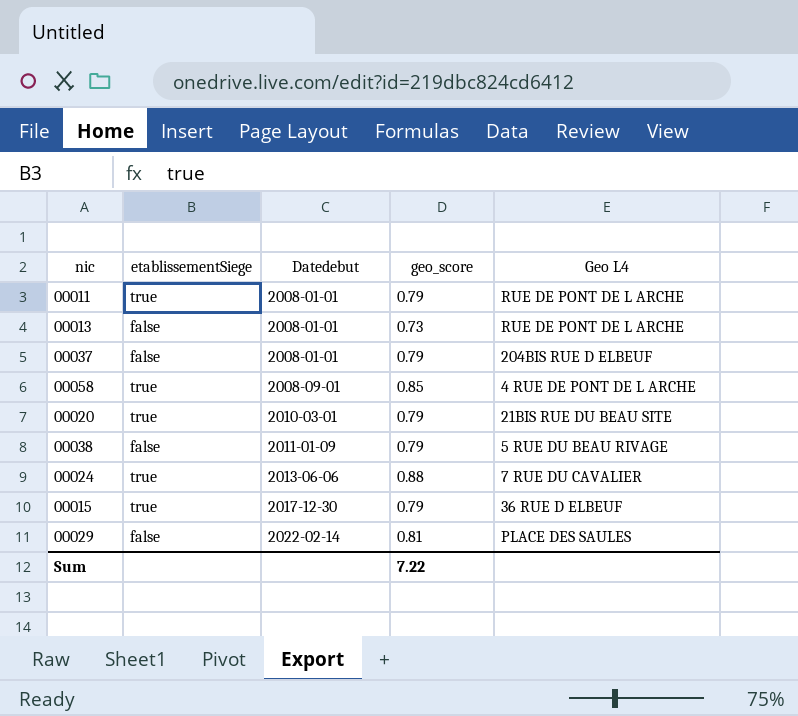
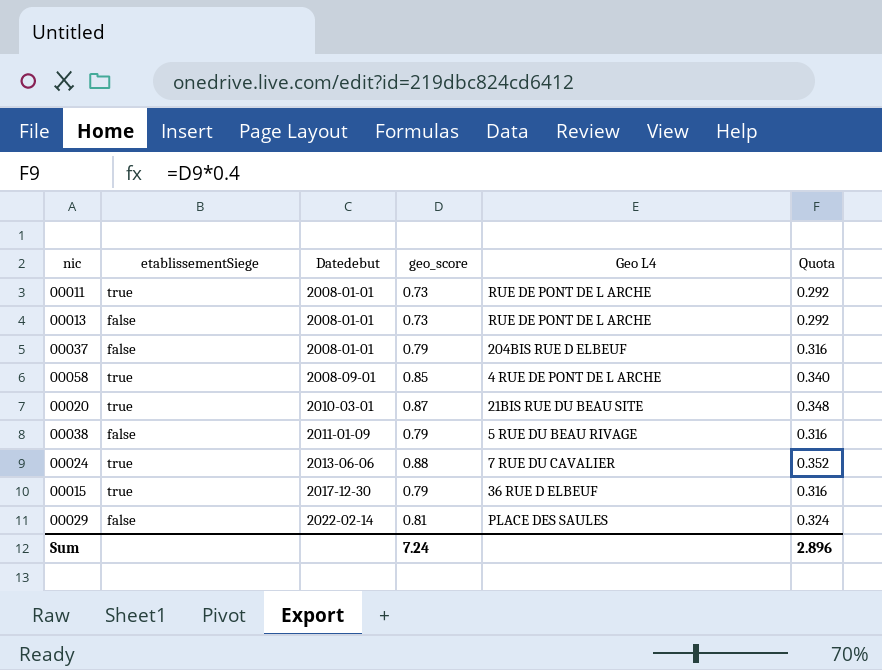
column Quota | formula: none -> [geo_score] * 0.4
00011 | geo_score: 0.79 -> 0.73
00020 | geo_score: 0.79 -> 0.87
Sum | geo_score: 7.22 -> 7.24

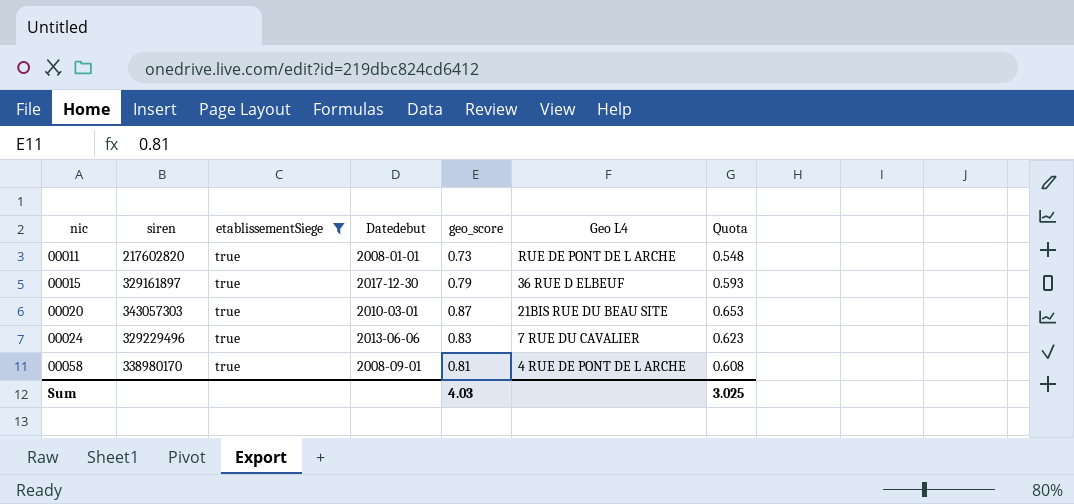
filter: none -> etablissementSiege = true
row order: Datedebut ascending -> nic ascending
column siren | position: none -> 2
column Quota | formula: [geo_score] * 0.4 -> [geo_score] * 0.75
00024 | geo_score: 0.88 -> 0.83
00058 | geo_score: 0.85 -> 0.81
Sum | geo_score: 7.24 -> 4.03
Sum | Quota: 2.896 -> 3.025

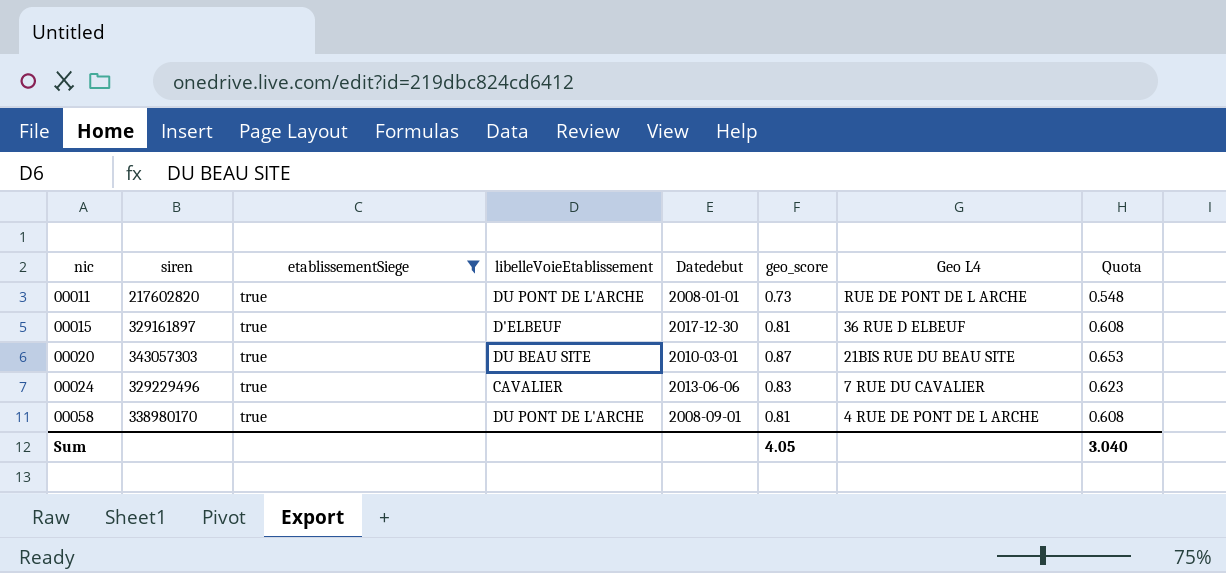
column libelleVoieEtablissement | position: none -> 4
00015 | geo_score: 0.79 -> 0.81
00015 | Quota: 0.593 -> 0.608
Sum | geo_score: 4.03 -> 4.05
Sum | Quota: 3.025 -> 3.040

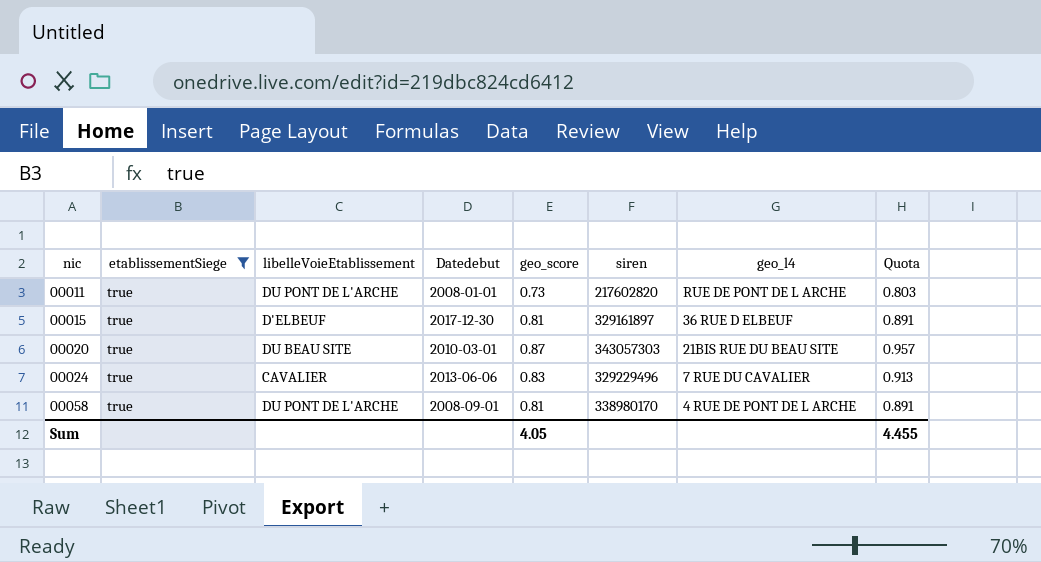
column siren | position: 2 -> 6
column name: Geo L4 -> geo_l4
column Quota | formula: [geo_score] * 0.75 -> [geo_score] * 1.1
Sum | Quota: 3.040 -> 4.455

